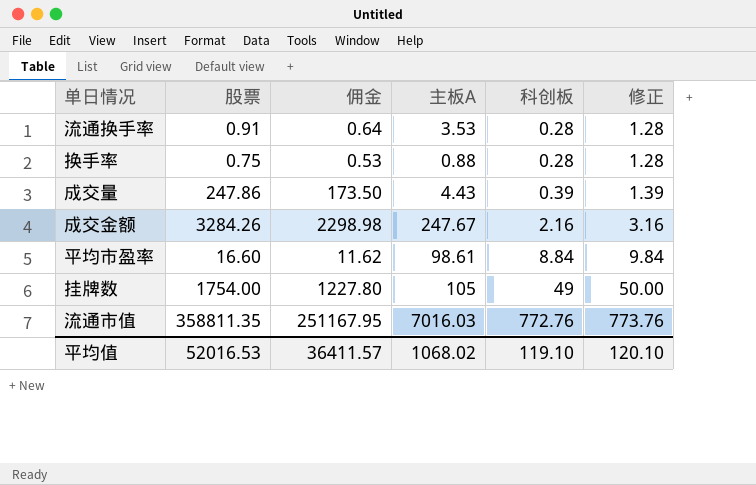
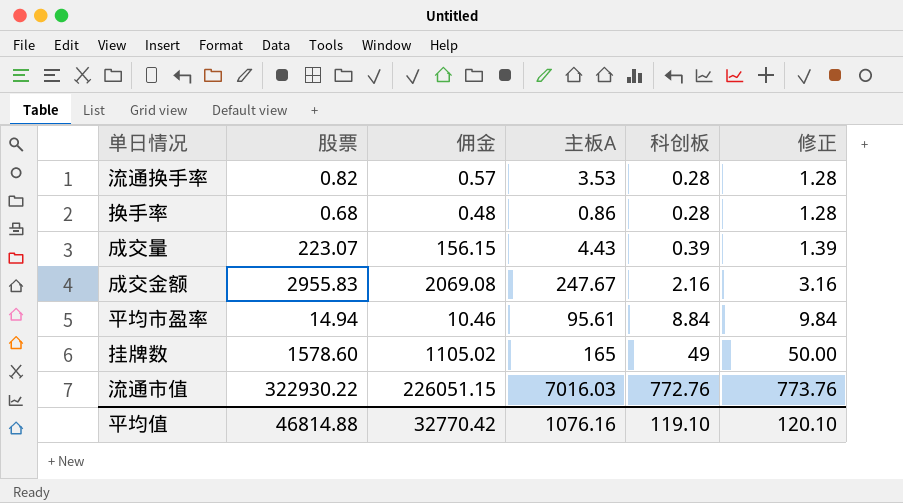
流通换手率 | 股票: 0.91 -> 0.82
流通换手率 | 佣金: 0.64 -> 0.57
换手率 | 股票: 0.75 -> 0.68
换手率 | 佣金: 0.53 -> 0.48
换手率 | 主板A: 0.88 -> 0.86
成交量 | 股票: 247.86 -> 223.07
成交量 | 佣金: 173.50 -> 156.15
成交金额 | 股票: 3284.26 -> 2955.83
成交金额 | 佣金: 2298.98 -> 2069.08
平均市盈率 | 股票: 16.60 -> 14.94
平均市盈率 | 佣金: 11.62 -> 10.46
平均市盈率 | 主板A: 98.61 -> 95.61
挂牌数 | 股票: 1754.00 -> 1578.60
挂牌数 | 佣金: 1227.80 -> 1105.02
挂牌数 | 主板A: 105 -> 165
流通市值 | 股票: 358811.35 -> 322930.22
流通市值 | 佣金: 251167.95 -> 226051.15
平均值 | 股票: 52016.53 -> 46814.88
平均值 | 佣金: 36411.57 -> 32770.42
平均值 | 主板A: 1068.02 -> 1076.16

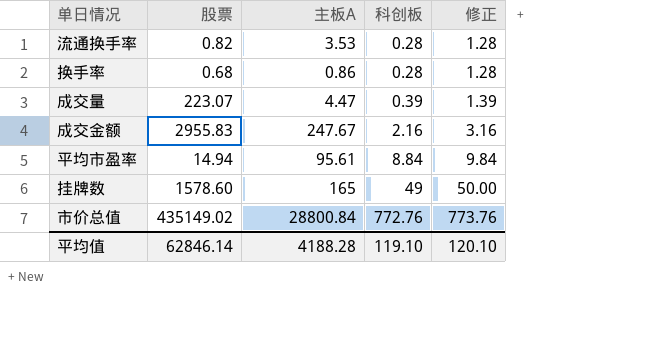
column 佣金 | formula: [股票] * 0.7 -> none
row 流通市值: 322930.22 | 226051.15 | 7016.03 | 772.76 | 773.76 -> none
成交量 | 主板A: 4.43 -> 4.47
row 市价总值: none -> 435149.02 | 28800.84 | 772.76 | 773.76
平均值 | 股票: 46814.88 -> 62846.14
平均值 | 主板A: 1076.16 -> 4188.28

